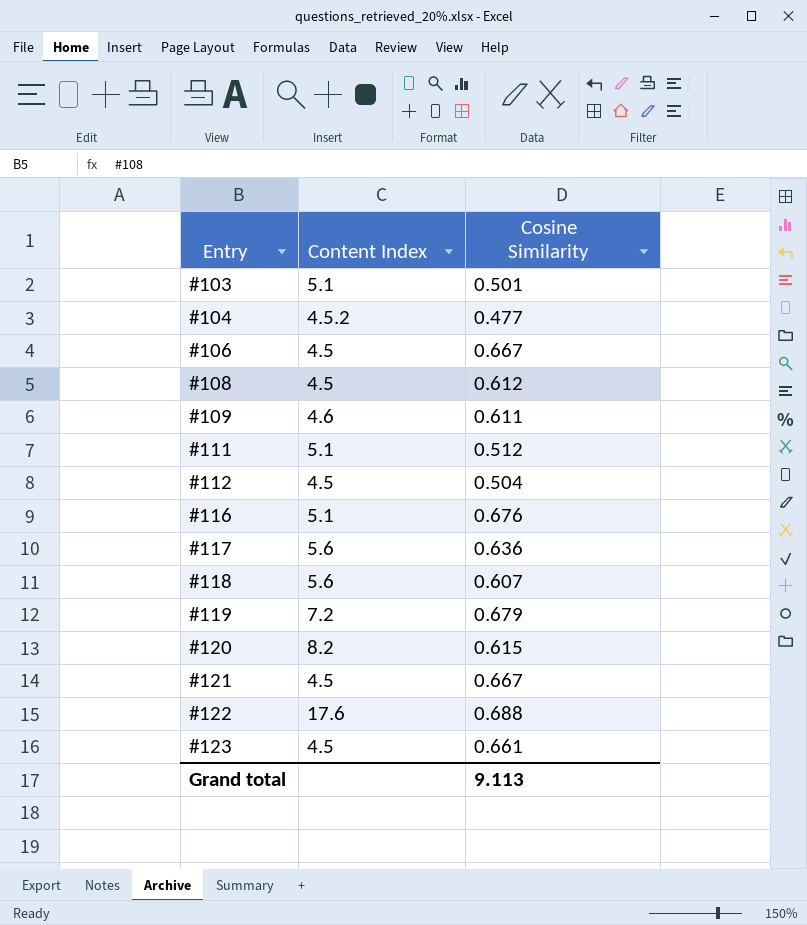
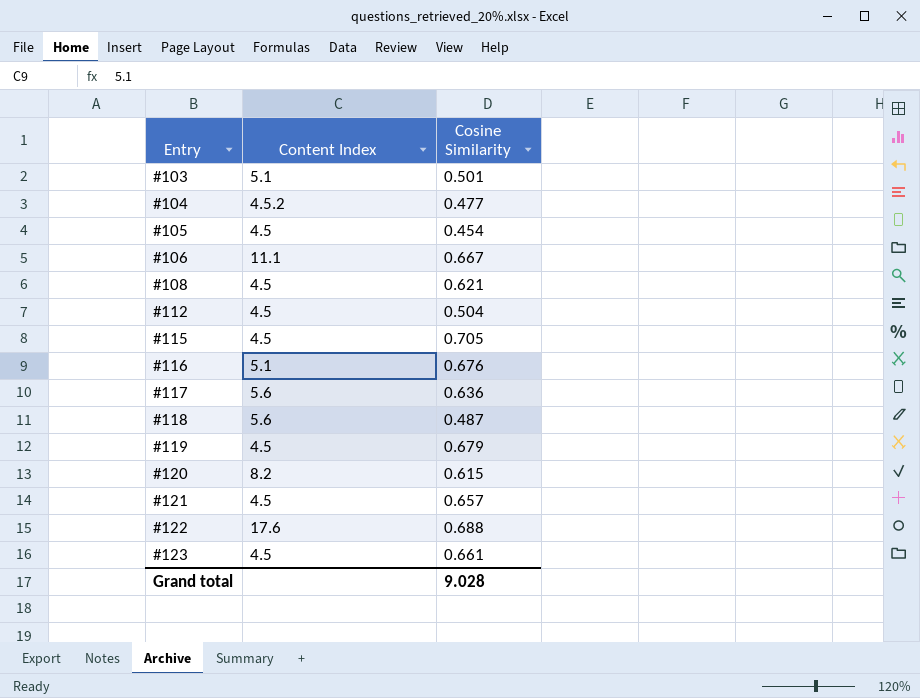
row #109: 4.6 | 0.611 -> none
row #111: 5.1 | 0.512 -> none
row #105: none -> 4.5 | 0.454
#106 | Content Index: 4.5 -> 11.1
#108 | Cosine Similarity: 0.612 -> 0.621
row #115: none -> 4.5 | 0.705
#118 | Cosine Similarity: 0.607 -> 0.487
#119 | Content Index: 7.2 -> 4.5
#121 | Cosine Similarity: 0.667 -> 0.657
Grand total | Cosine Similarity: 9.113 -> 9.028

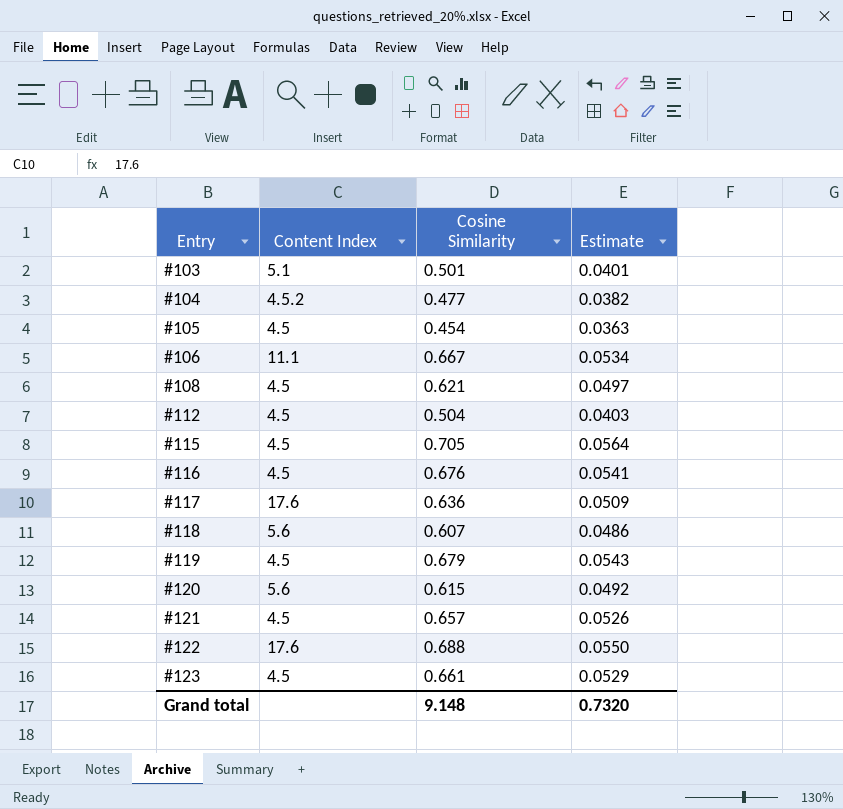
column Estimate | formula: none -> [Cosine Similarity] * 0.08
#116 | Content Index: 5.1 -> 4.5
#117 | Content Index: 5.6 -> 17.6
#118 | Cosine Similarity: 0.487 -> 0.607
#120 | Content Index: 8.2 -> 5.6
Grand total | Cosine Similarity: 9.028 -> 9.148

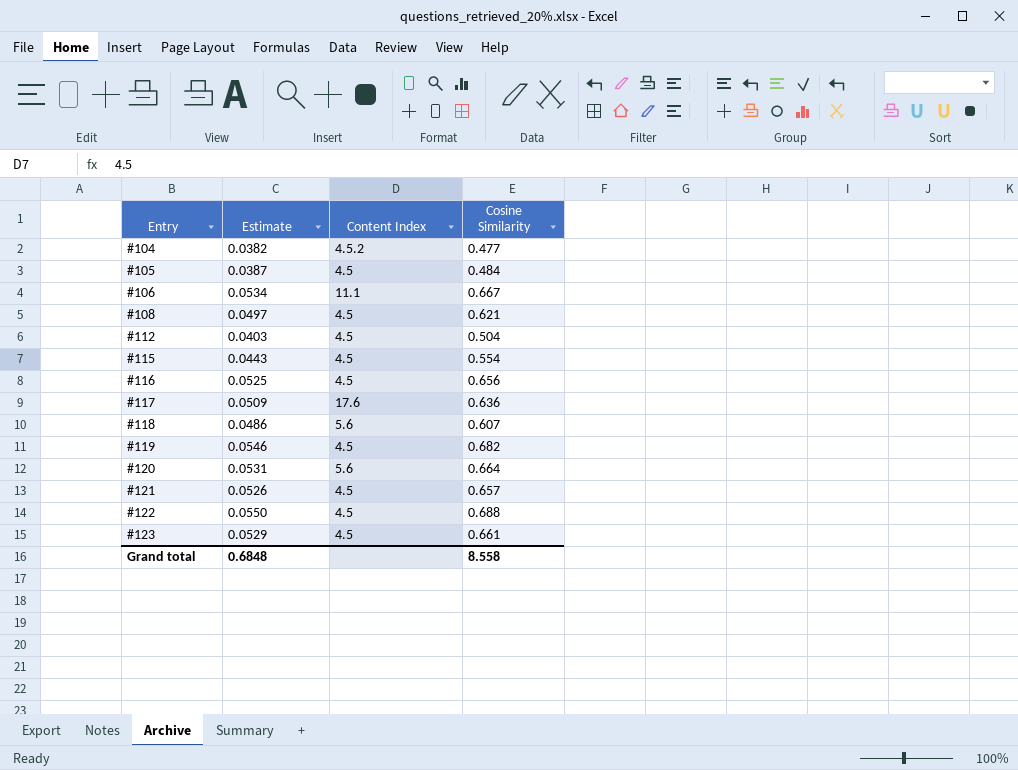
column Estimate | position: 4 -> 2
row #103: 5.1 | 0.501 | 0.0401 -> none
#105 | Estimate: 0.0363 -> 0.0387
#105 | Cosine Similarity: 0.454 -> 0.484
#115 | Estimate: 0.0564 -> 0.0443
#115 | Cosine Similarity: 0.705 -> 0.554
#116 | Estimate: 0.0541 -> 0.0525
#116 | Cosine Similarity: 0.676 -> 0.656
#119 | Estimate: 0.0543 -> 0.0546
#119 | Cosine Similarity: 0.679 -> 0.682
#120 | Estimate: 0.0492 -> 0.0531
#120 | Cosine Similarity: 0.615 -> 0.664
#122 | Content Index: 17.6 -> 4.5
Grand total | Estimate: 0.7320 -> 0.6848
Grand total | Cosine Similarity: 9.148 -> 8.558

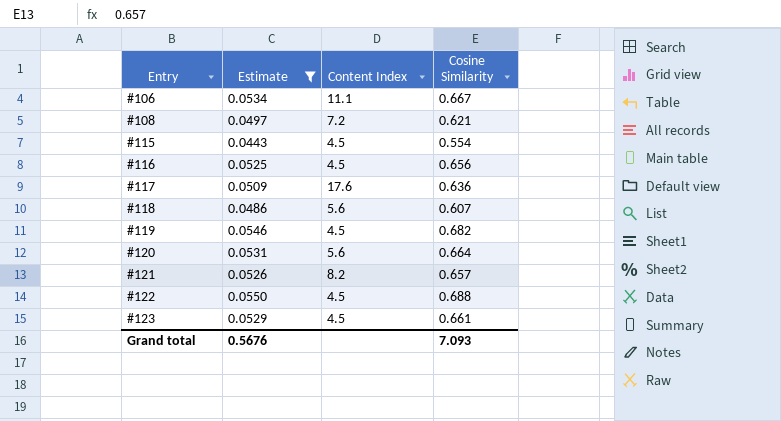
filter: none -> Estimate >= 0.0443
#108 | Content Index: 4.5 -> 7.2
#121 | Content Index: 4.5 -> 8.2
Grand total | Estimate: 0.6848 -> 0.5676
Grand total | Cosine Similarity: 8.558 -> 7.093

